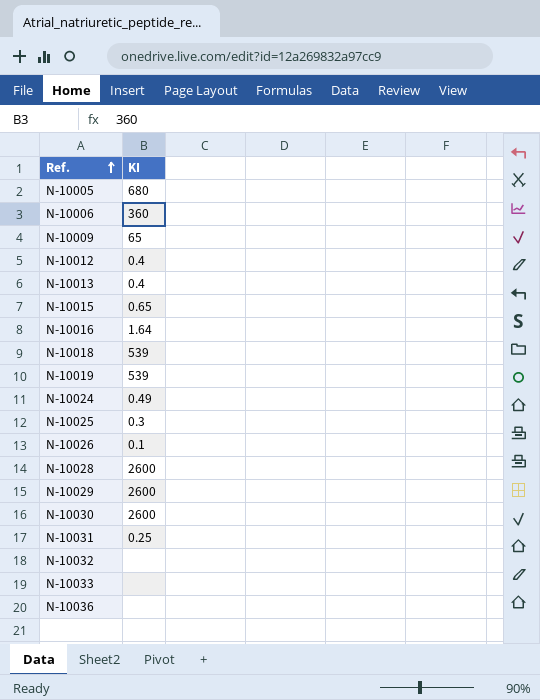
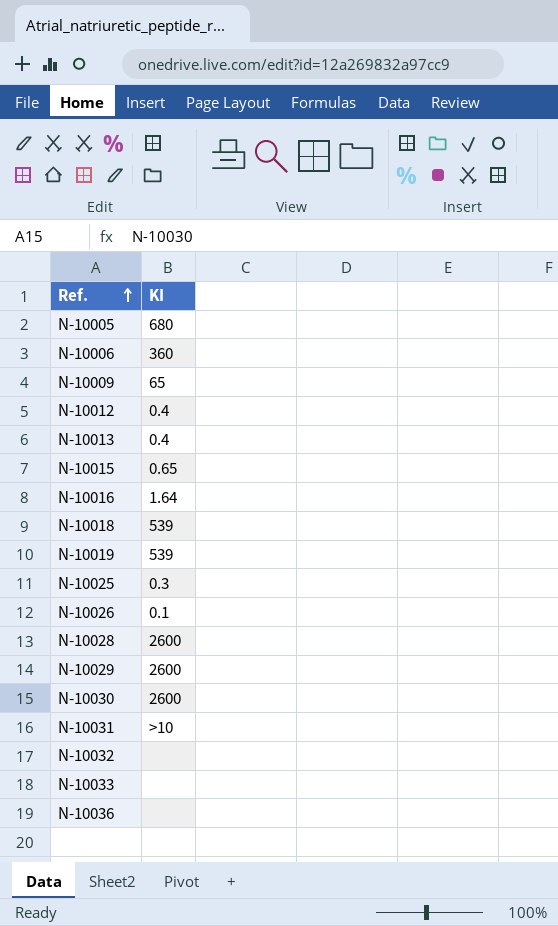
row N-10024: 0.49 -> none
N-10031 | KI: 0.25 -> >10

